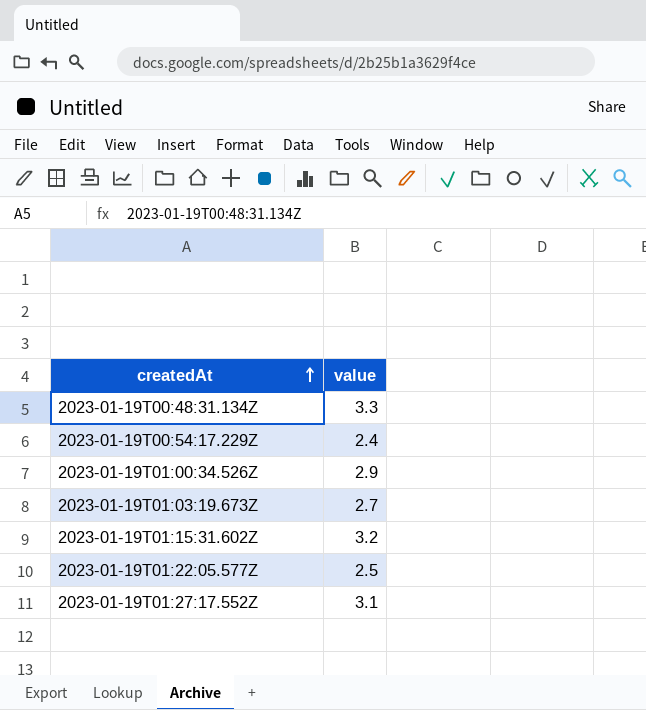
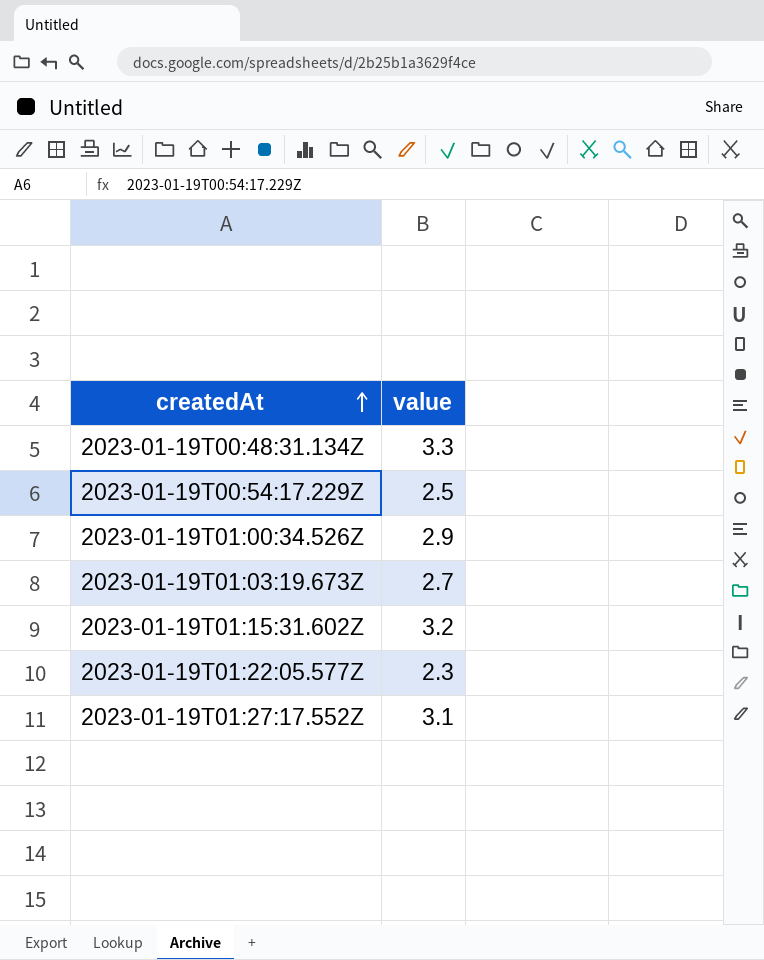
2023-01-19T00:54:17.229Z | value: 2.4 -> 2.5
2023-01-19T01:22:05.577Z | value: 2.5 -> 2.3

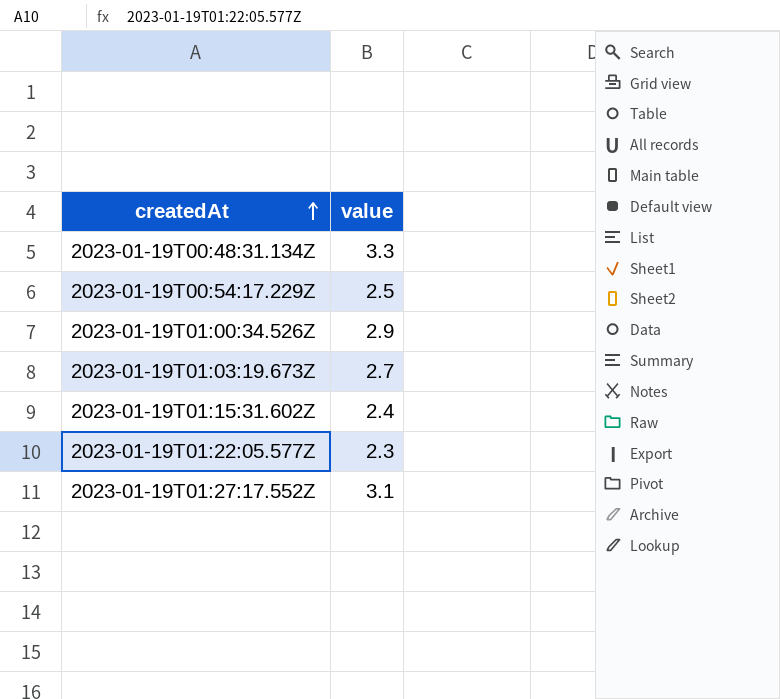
2023-01-19T01:15:31.602Z | value: 3.2 -> 2.4

